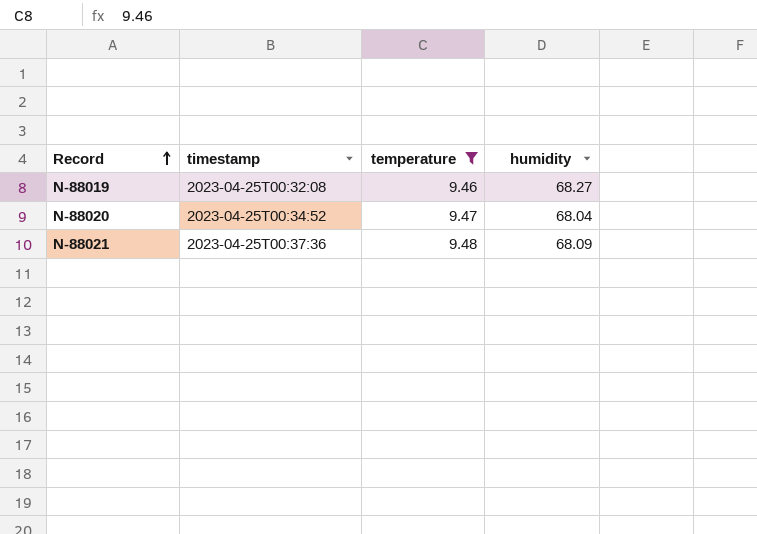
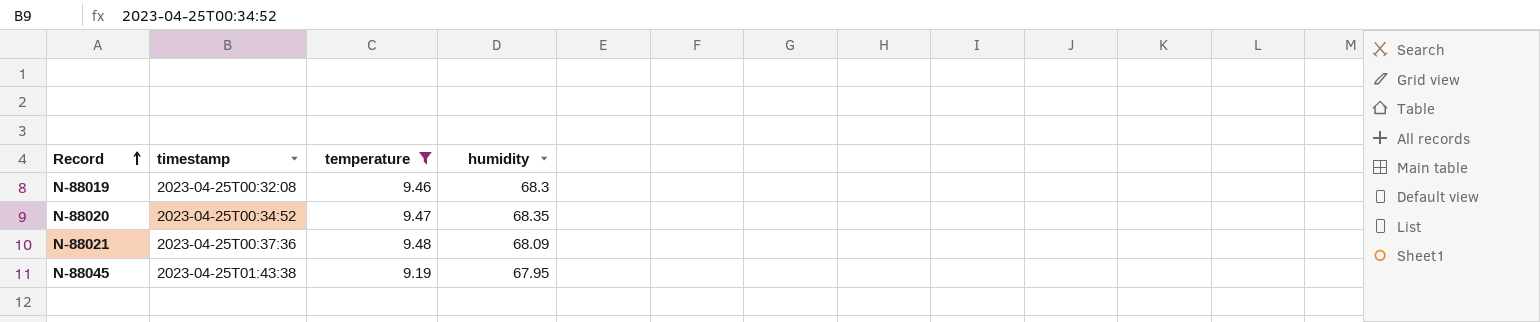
N-88019 | humidity: 68.27 -> 68.3
N-88020 | humidity: 68.04 -> 68.35
row N-88045: none -> 2023-04-25T01:43:38 | 9.19 | 67.95

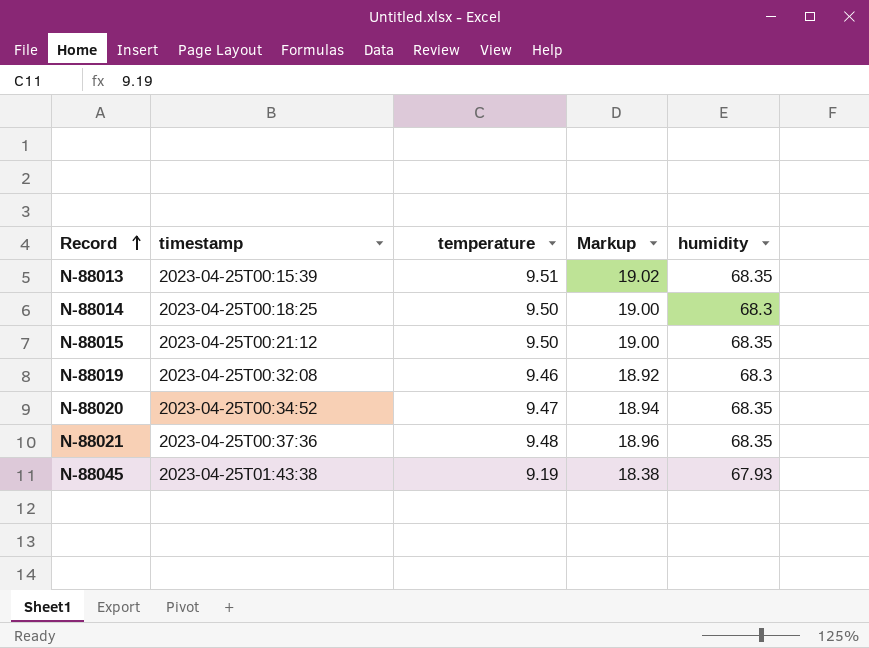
filter: temperature <= 9.48 -> none
column Markup | formula: none -> [temperature] * 2
N-88021 | humidity: 68.09 -> 68.35
N-88045 | humidity: 67.95 -> 67.93

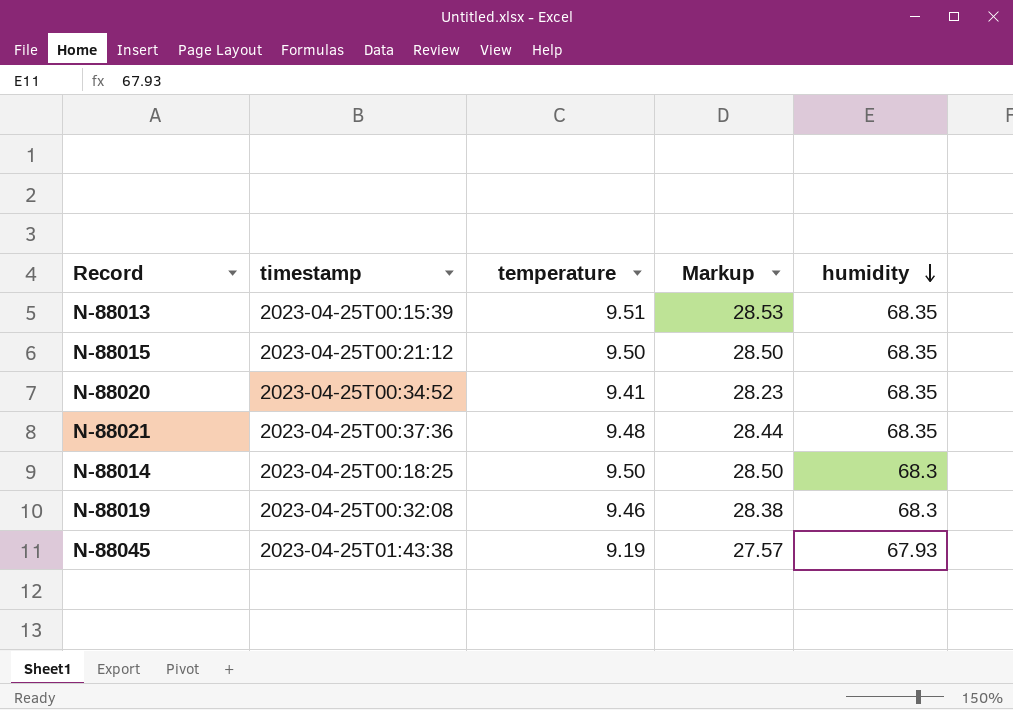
row order: Record ascending -> humidity descending
column Markup | formula: [temperature] * 2 -> [temperature] * 3
N-88020 | temperature: 9.47 -> 9.41

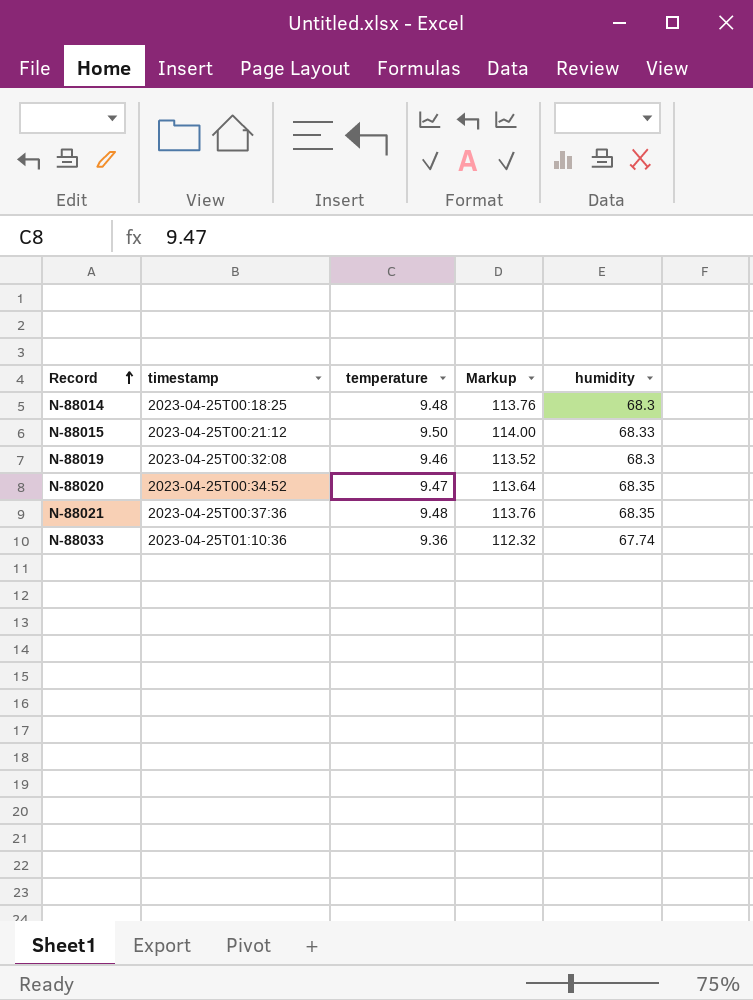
row order: humidity descending -> Record ascending
column Markup | formula: [temperature] * 3 -> [temperature] * 12
row N-88013: 2023-04-25T00:15:39 | 9.51 | 28.53 | 68.35 -> none
row N-88045: 2023-04-25T01:43:38 | 9.19 | 27.57 | 67.93 -> none
N-88014 | temperature: 9.50 -> 9.48
N-88015 | humidity: 68.35 -> 68.33
N-88020 | temperature: 9.41 -> 9.47
row N-88033: none -> 2023-04-25T01:10:36 | 9.36 | 112.32 | 67.74

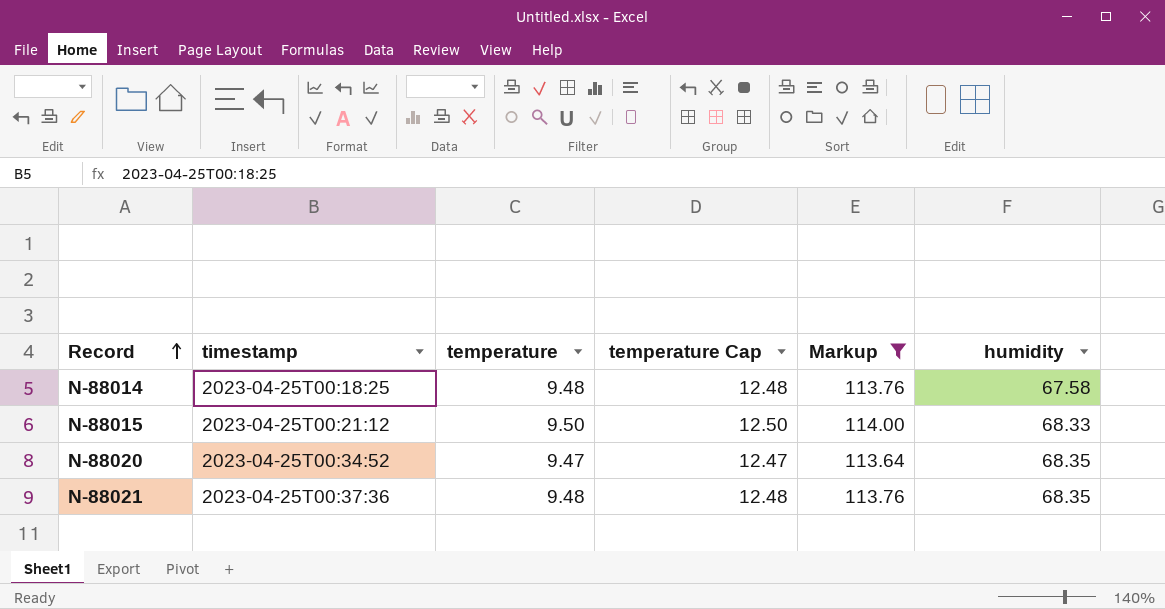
filter: none -> Markup >= 113.64
column temperature Cap | formula: none -> [temperature] + 3
N-88014 | humidity: 68.3 -> 67.58

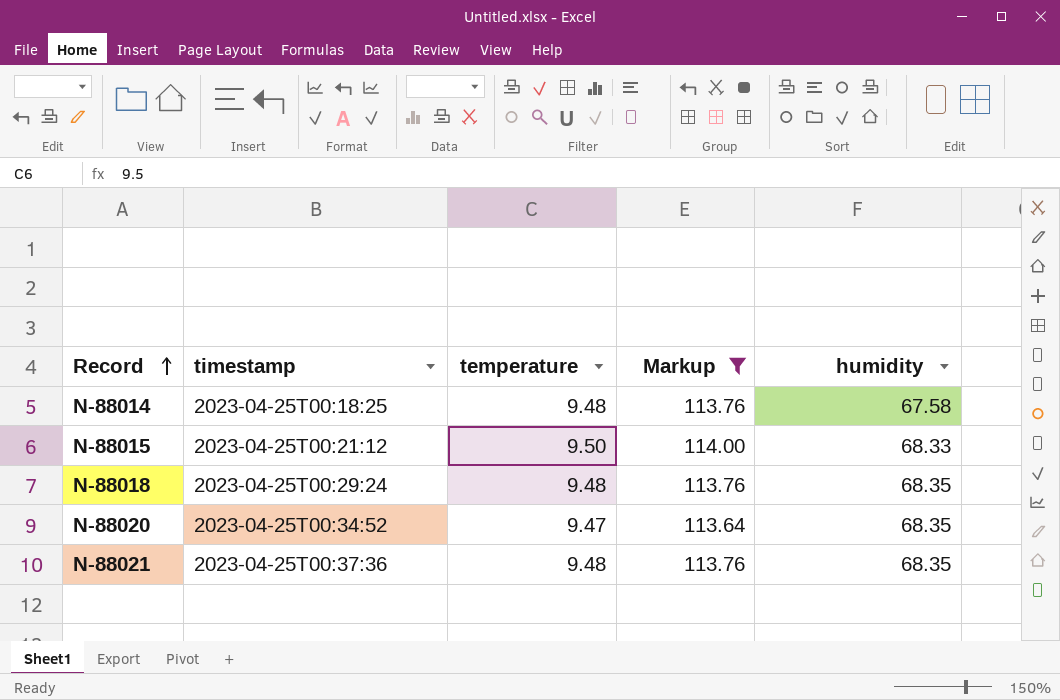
column temperature Cap | formula: [temperature] + 3 -> none
row N-88018: none -> 2023-04-25T00:29:24 | 9.48 | 113.76 | 68.35

